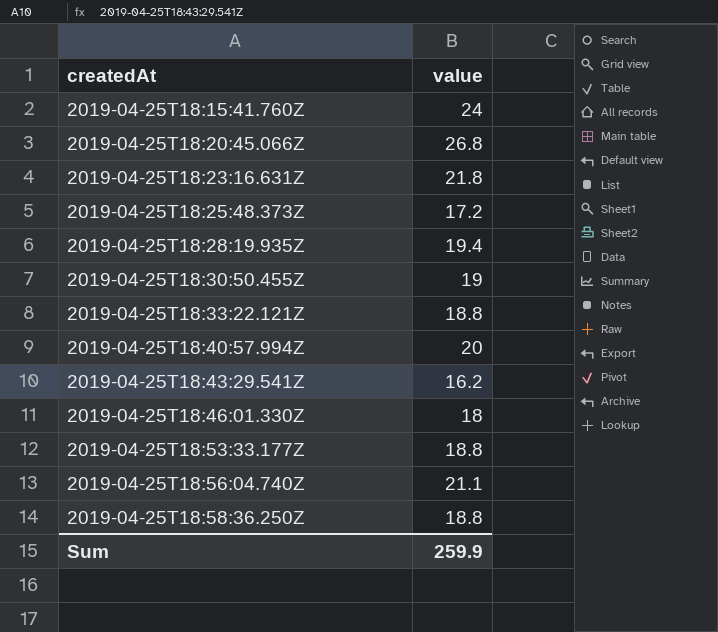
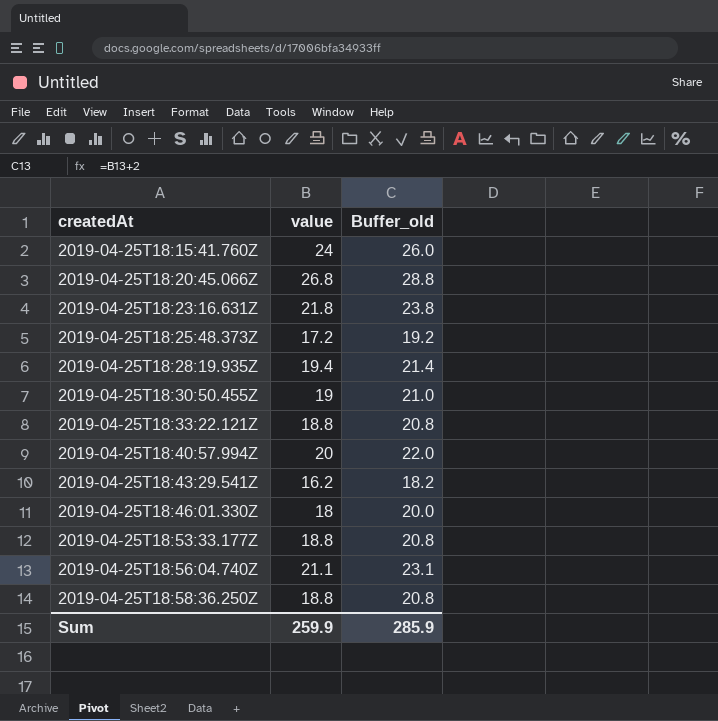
column Buffer_old | formula: none -> [value] + 2

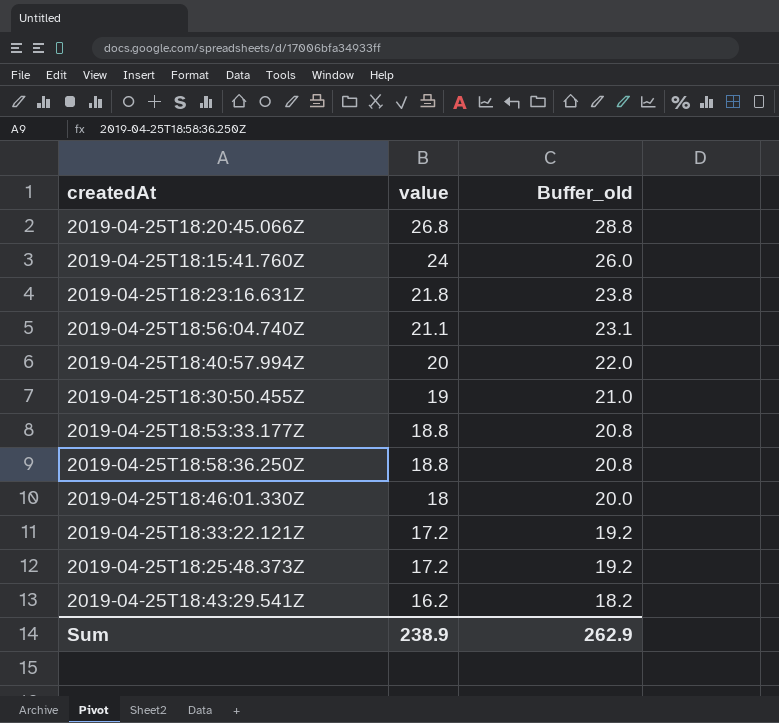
row order: createdAt ascending -> value descending
row 2019-04-25T18:28:19.935Z: 19.4 | 21.4 -> none
2019-04-25T18:33:22.121Z | value: 18.8 -> 17.2
2019-04-25T18:33:22.121Z | Buffer_old: 20.8 -> 19.2
Sum | value: 259.9 -> 238.9
Sum | Buffer_old: 285.9 -> 262.9

